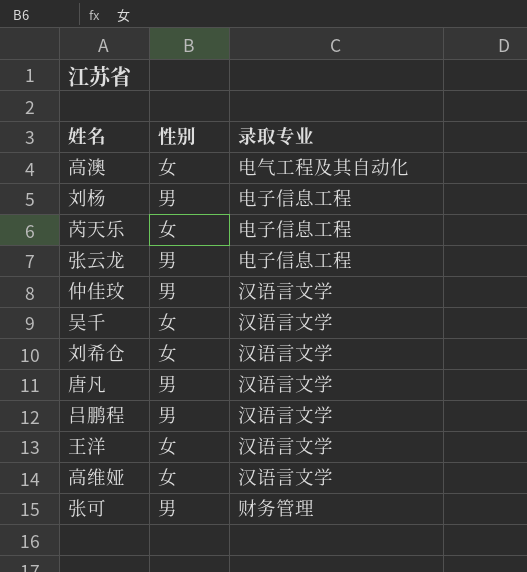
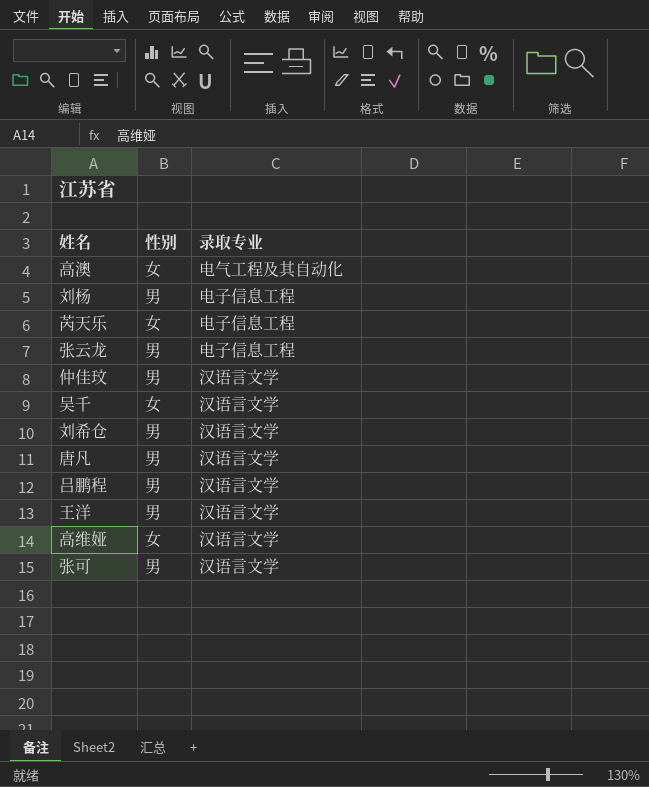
刘希仓 | 性别: 女 -> 男
王洋 | 性别: 女 -> 男
张可 | 录取专业: 财务管理 -> 汉语言文学

